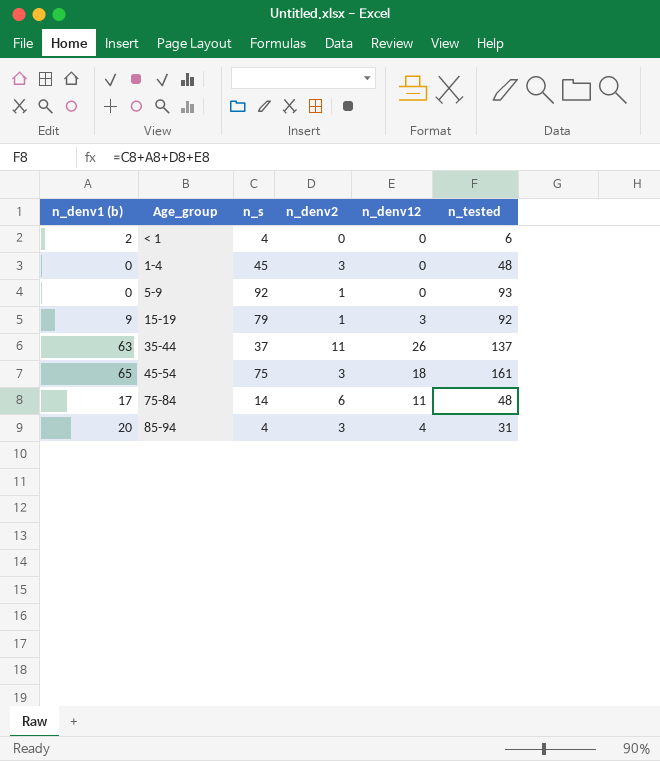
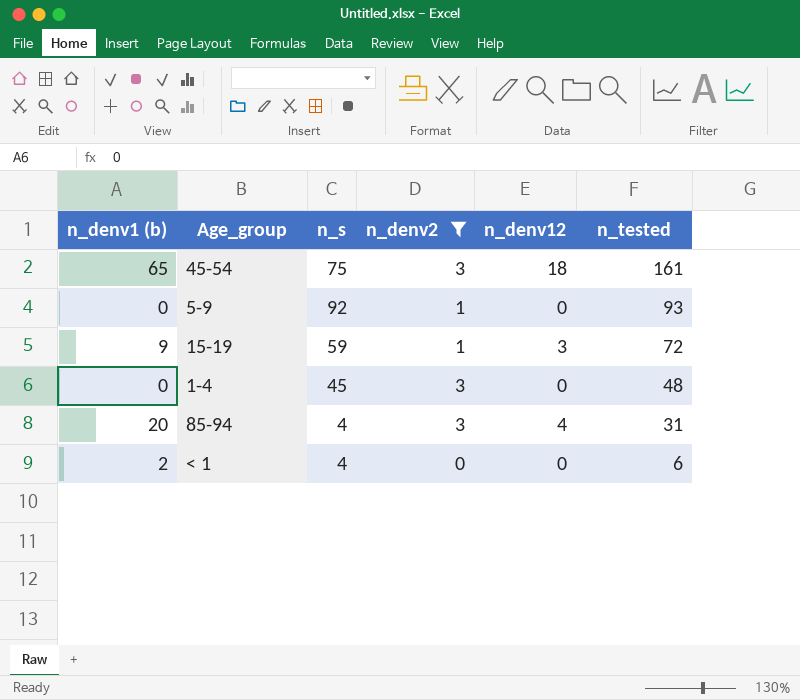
filter: none -> n_denv2 <= 3
row order: none -> n_tested descending
15-19 | n_s: 79 -> 59
15-19 | n_tested: 92 -> 72

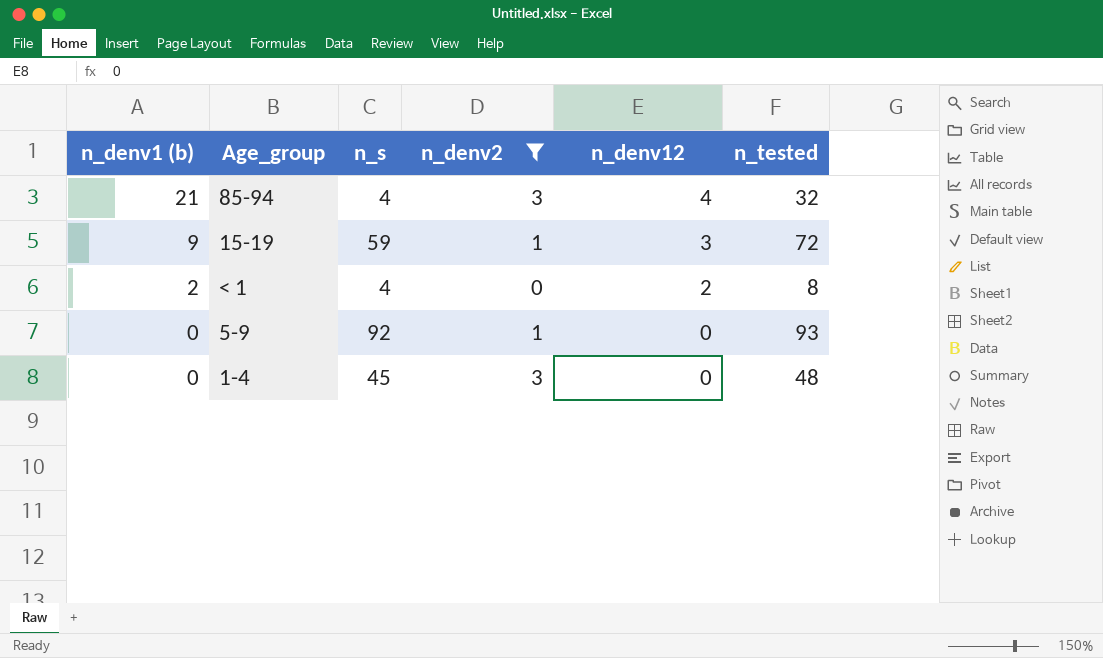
row order: n_tested descending -> n_denv1 (b) descending
row 45-54: 65 | 75 | 3 | 18 | 161 -> none
85-94 | n_denv1 (b): 20 -> 21
85-94 | n_tested: 31 -> 32
< 1 | n_denv12: 0 -> 2
< 1 | n_tested: 6 -> 8

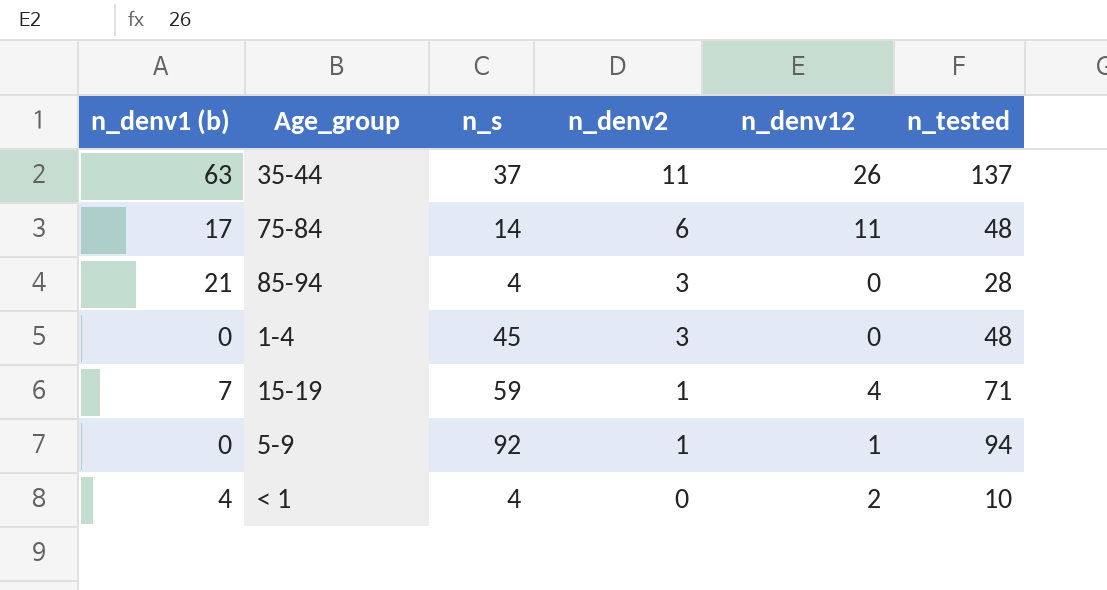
filter: n_denv2 <= 3 -> none
row order: n_denv1 (b) descending -> n_denv2 descending
85-94 | n_denv12: 4 -> 0
85-94 | n_tested: 32 -> 28
15-19 | n_denv1 (b): 9 -> 7
15-19 | n_denv12: 3 -> 4
15-19 | n_tested: 72 -> 71
5-9 | n_denv12: 0 -> 1
5-9 | n_tested: 93 -> 94
< 1 | n_denv1 (b): 2 -> 4
< 1 | n_tested: 8 -> 10

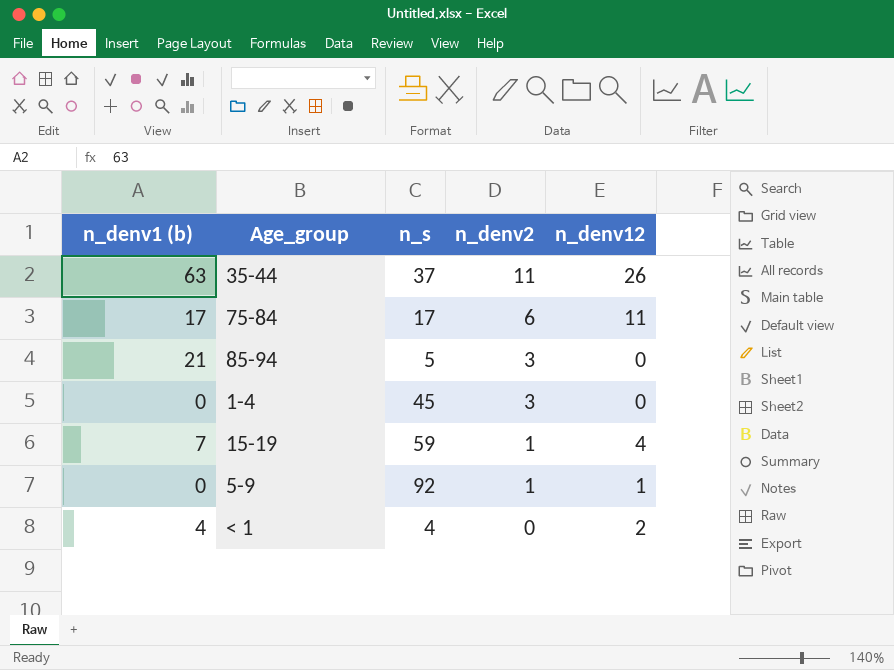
column n_tested | formula: [n_denv1 (b)] + [n_s] + [n_denv2] + [n_denv12] -> none
75-84 | n_s: 14 -> 17
85-94 | n_s: 4 -> 5

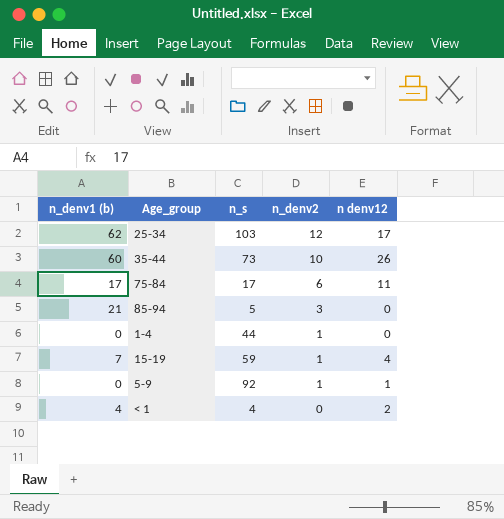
column name: n_denv12 -> n denv12
row 25-34: none -> 62 | 103 | 12 | 17
35-44 | n_denv1 (b): 63 -> 60
35-44 | n_s: 37 -> 73
35-44 | n_denv2: 11 -> 10
1-4 | n_s: 45 -> 44
1-4 | n_denv2: 3 -> 1

